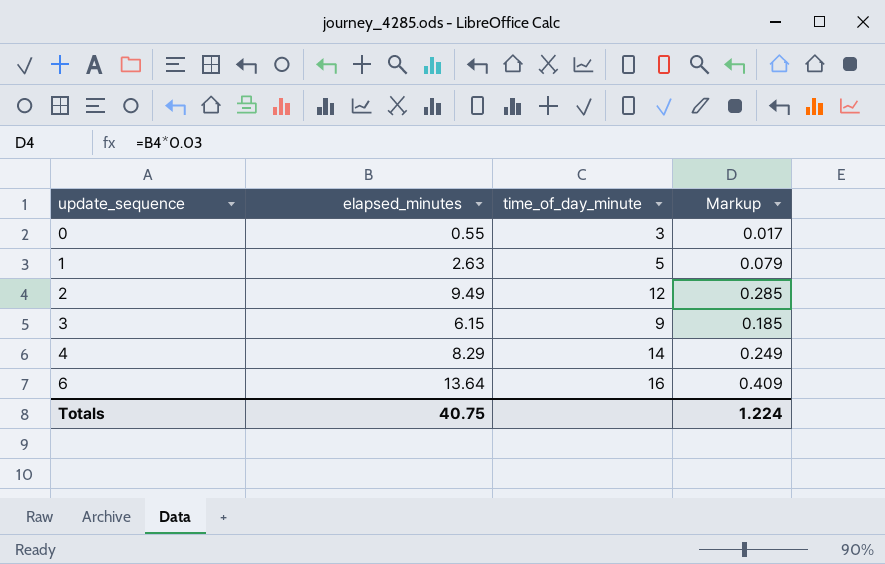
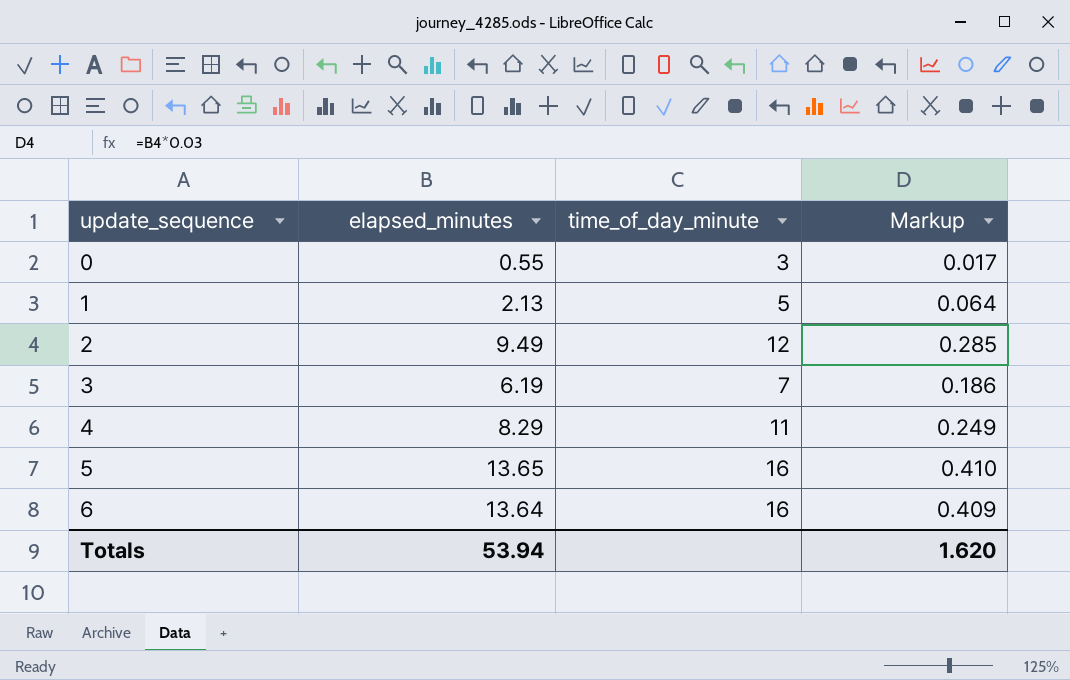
1 | elapsed_minutes: 2.63 -> 2.13
1 | Markup: 0.079 -> 0.064
3 | elapsed_minutes: 6.15 -> 6.19
3 | time_of_day_minute: 9 -> 7
3 | Markup: 0.185 -> 0.186
4 | time_of_day_minute: 14 -> 11
row 5: none -> 13.65 | 16 | 0.410
Totals | elapsed_minutes: 40.75 -> 53.94
Totals | Markup: 1.224 -> 1.620

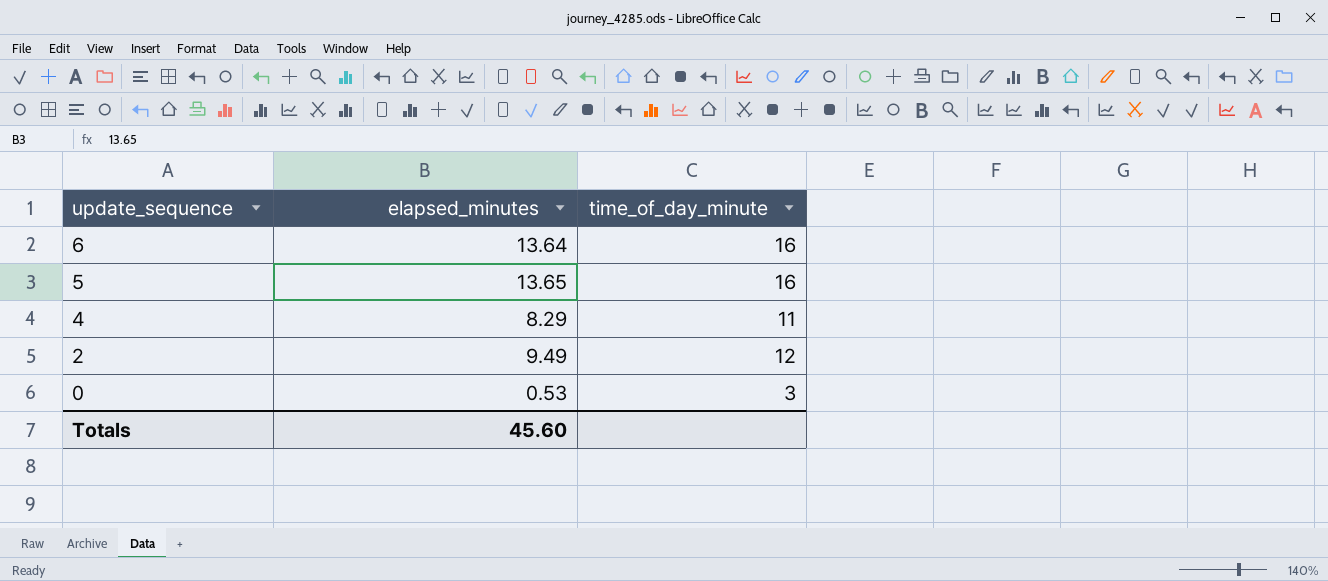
row order: update_sequence ascending -> update_sequence descending
column Markup | formula: [elapsed_minutes] * 0.03 -> none
row 1: 2.13 | 5 | 0.064 -> none
row 3: 6.19 | 7 | 0.186 -> none
0 | elapsed_minutes: 0.55 -> 0.53
Totals | elapsed_minutes: 53.94 -> 45.60

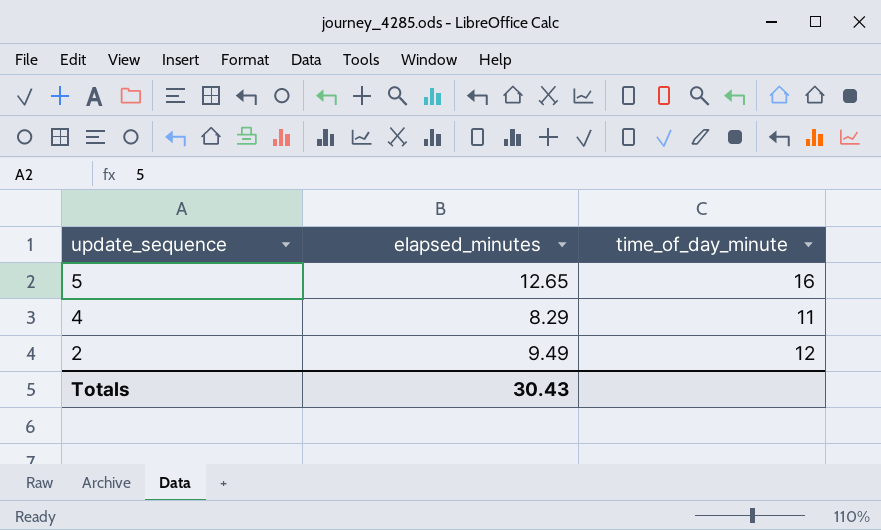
row 6: 13.64 | 16 -> none
row 0: 0.53 | 3 -> none
5 | elapsed_minutes: 13.65 -> 12.65
Totals | elapsed_minutes: 45.60 -> 30.43

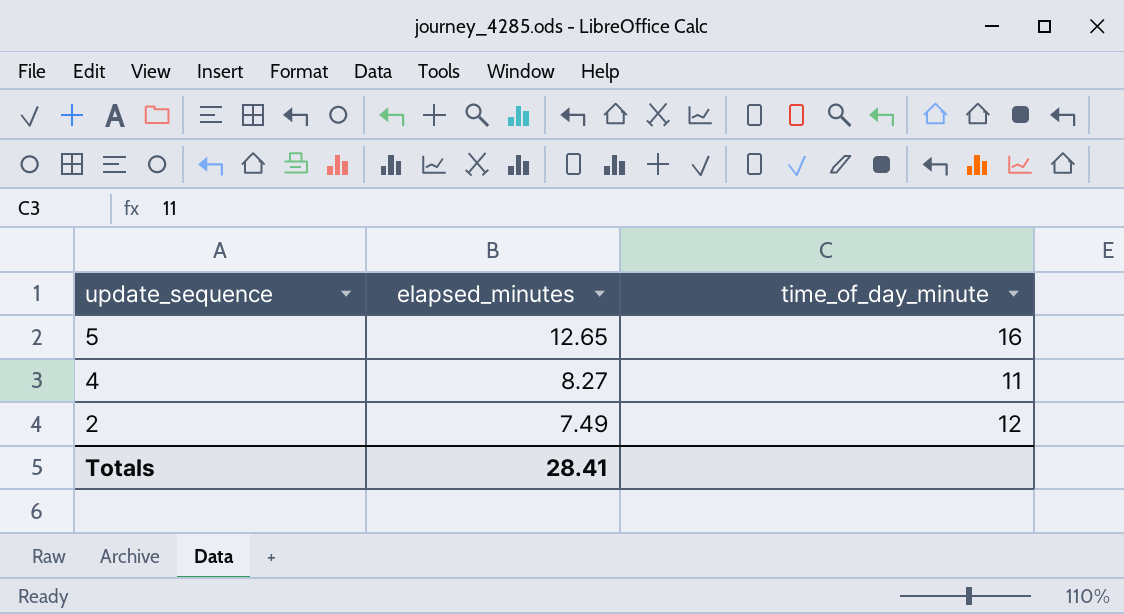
4 | elapsed_minutes: 8.29 -> 8.27
2 | elapsed_minutes: 9.49 -> 7.49
Totals | elapsed_minutes: 30.43 -> 28.41

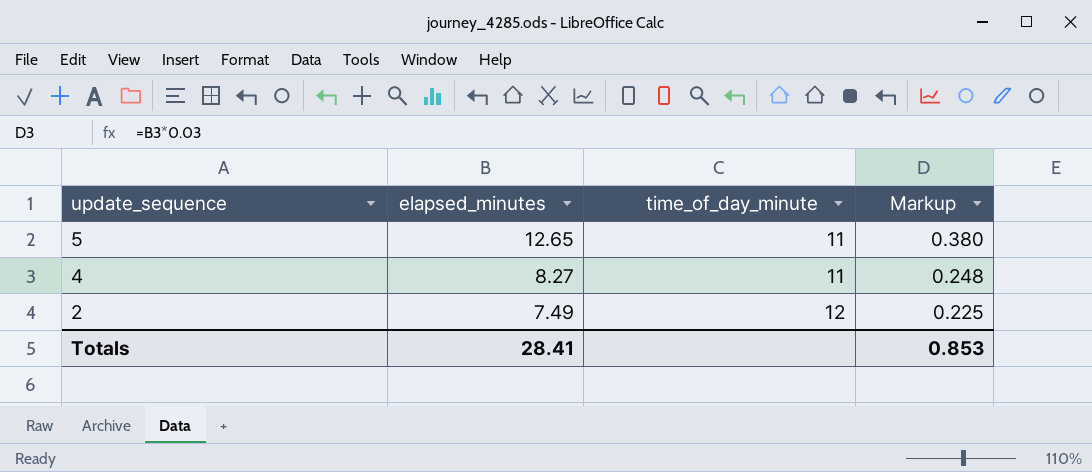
column Markup | formula: none -> [elapsed_minutes] * 0.03
5 | time_of_day_minute: 16 -> 11

